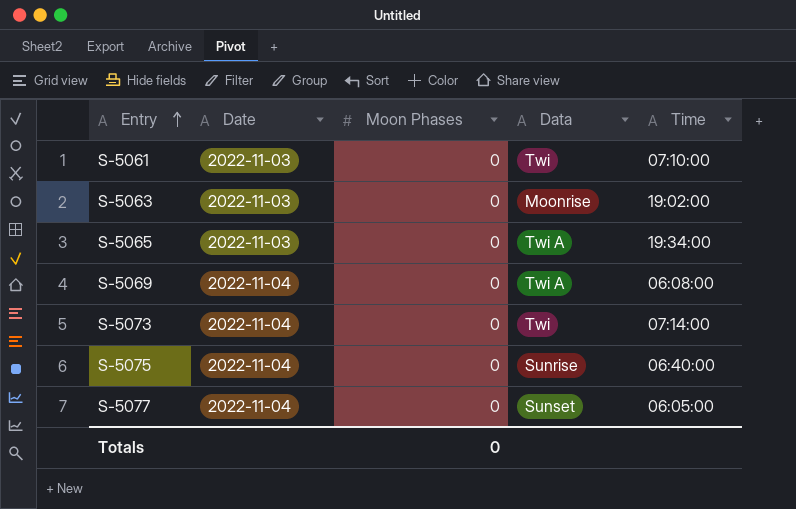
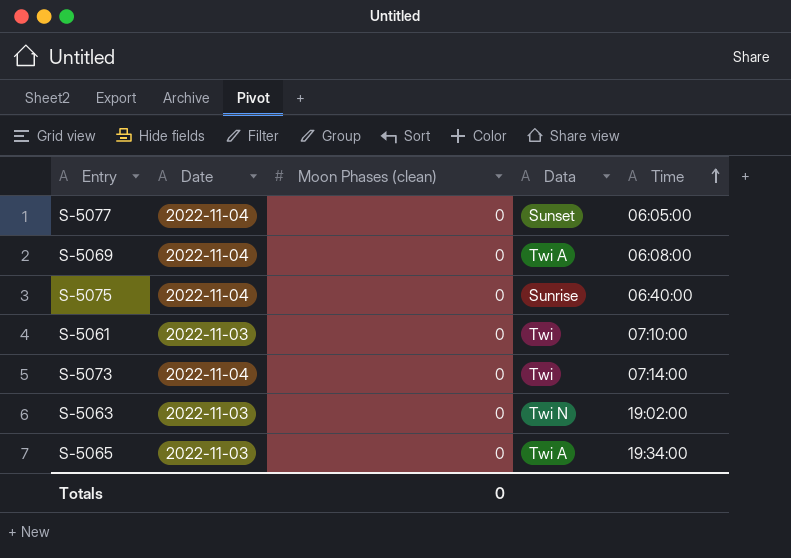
row order: Entry ascending -> Time ascending
column name: Moon Phases -> Moon Phases (clean)
S-5063 | Data: Moonrise -> Twi N

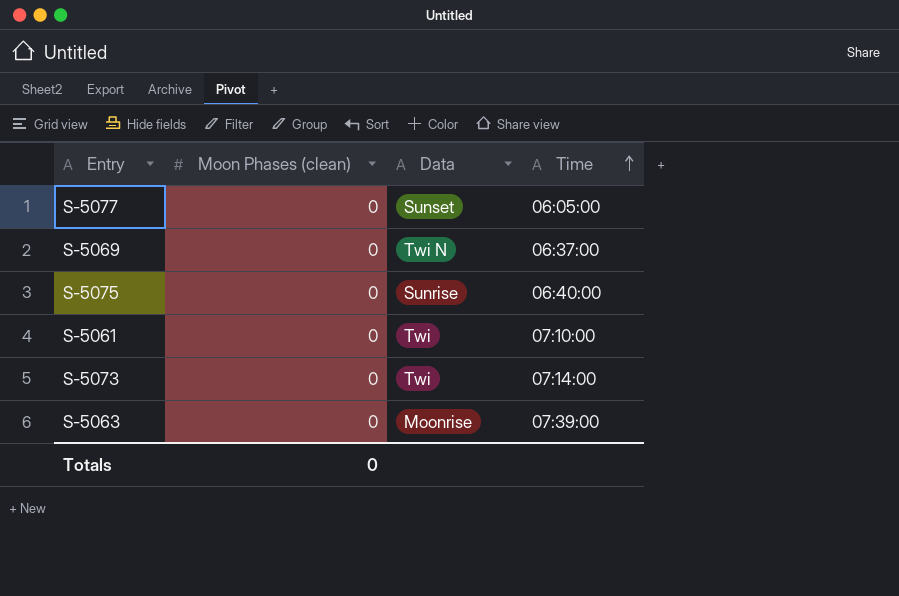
column Date | position: 2 -> none
row S-5065: 2022-11-03 | 0 | Twi A | 19:34:00 -> none
S-5069 | Data: Twi A -> Twi N
S-5069 | Time: 06:08:00 -> 06:37:00
S-5063 | Data: Twi N -> Moonrise
S-5063 | Time: 19:02:00 -> 07:39:00

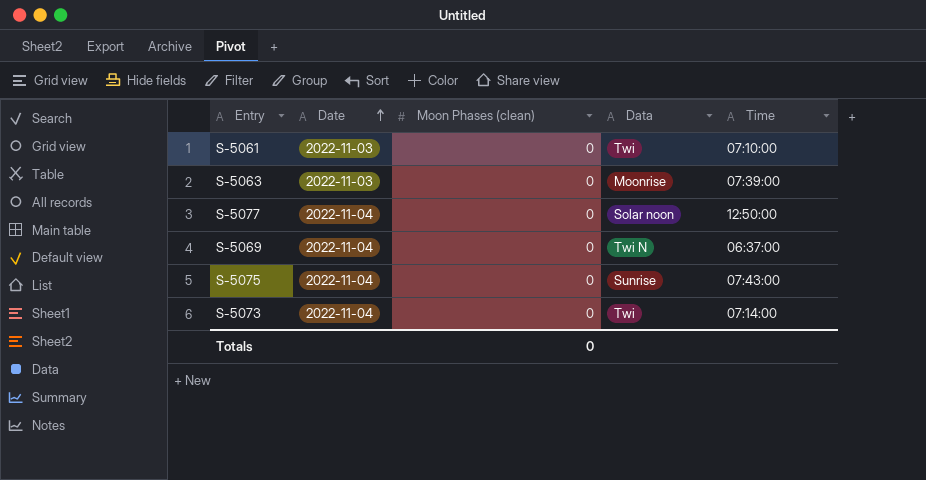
row order: Time ascending -> Date ascending
column Date | position: none -> 2
S-5077 | Data: Sunset -> Solar noon
S-5077 | Time: 06:05:00 -> 12:50:00
S-5075 | Time: 06:40:00 -> 07:43:00

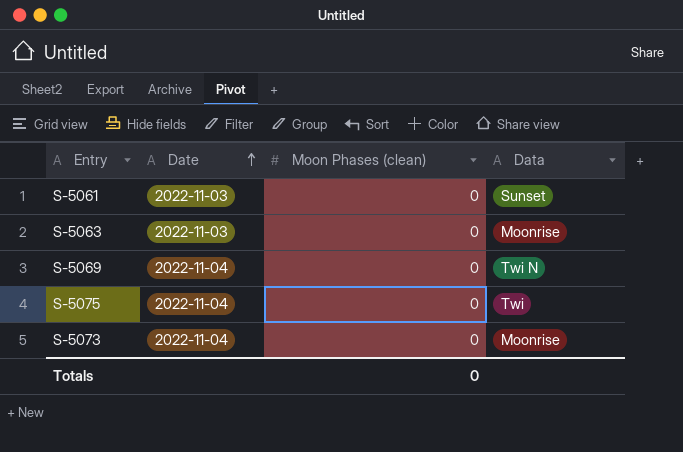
column Time | position: 5 -> none
row S-5077: 2022-11-04 | 0 | Solar noon | 12:50:00 -> none
S-5061 | Data: Twi -> Sunset
S-5075 | Data: Sunrise -> Twi
S-5073 | Data: Twi -> Moonrise

